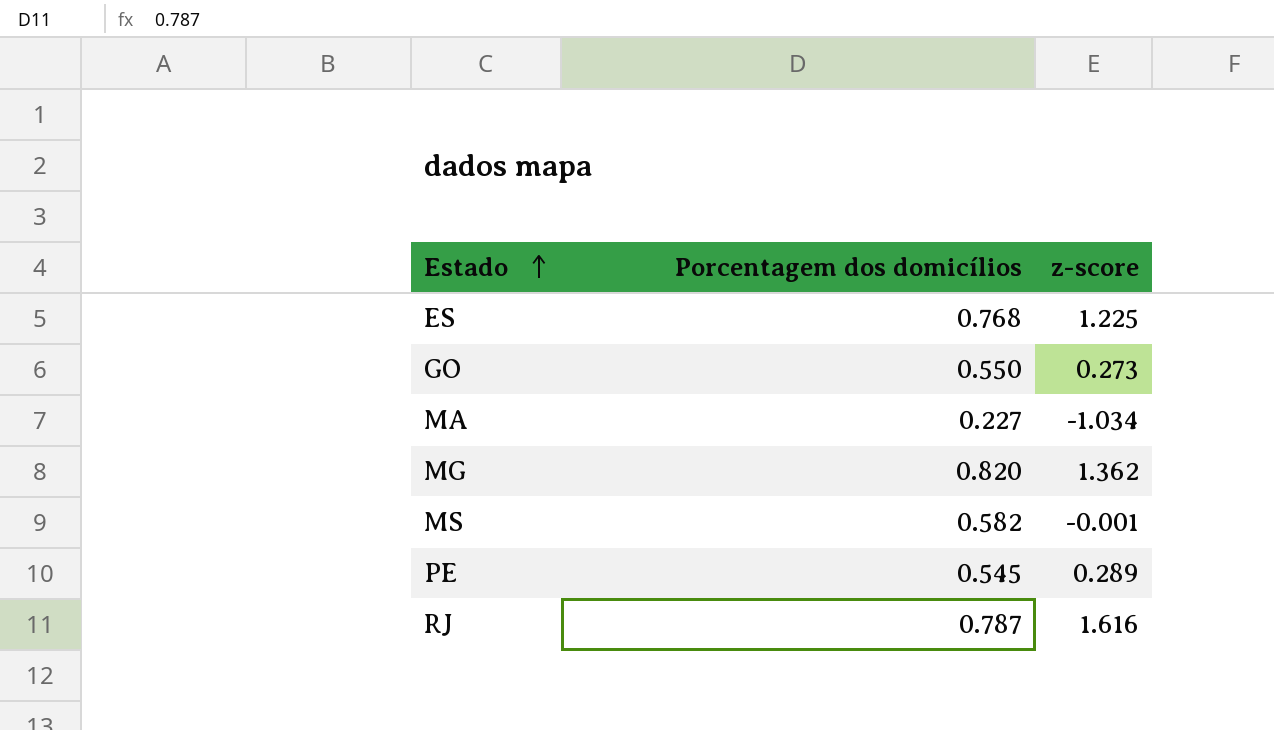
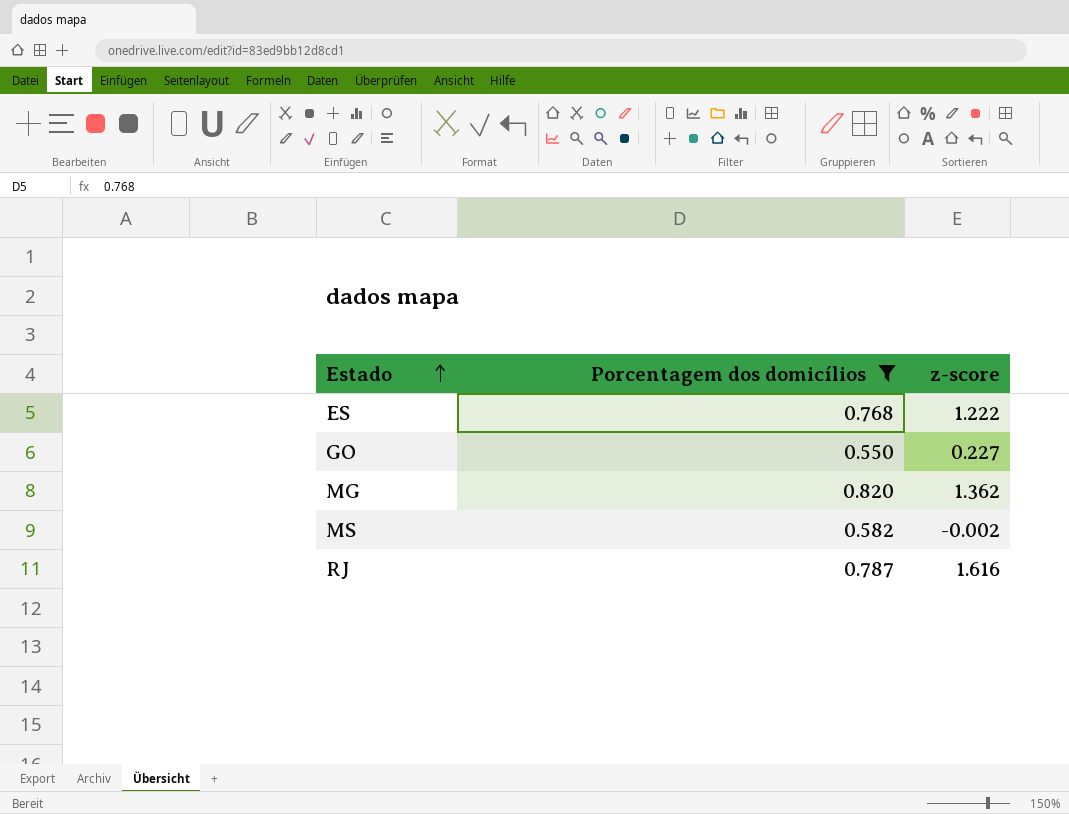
filter: none -> Porcentagem dos domicílios >= 0.550
ES | z-score: 1.225 -> 1.222
GO | z-score: 0.273 -> 0.227
MS | z-score: -0.001 -> -0.002

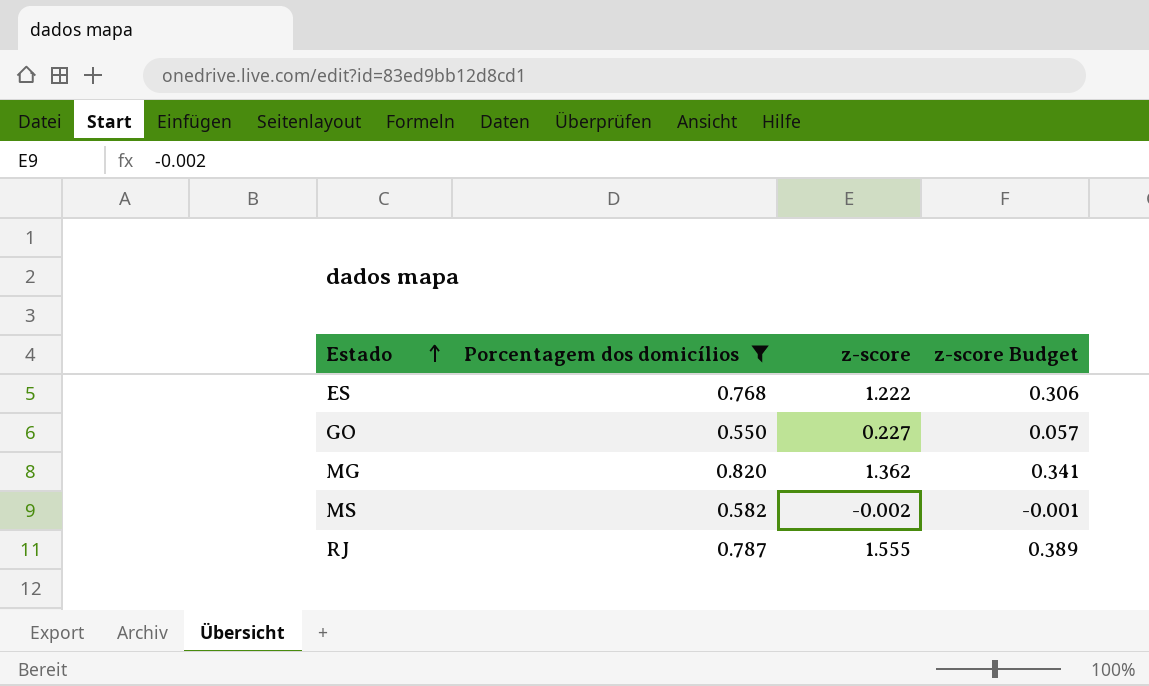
column z-score Budget | formula: none -> [z-score] * 0.25
RJ | z-score: 1.616 -> 1.555

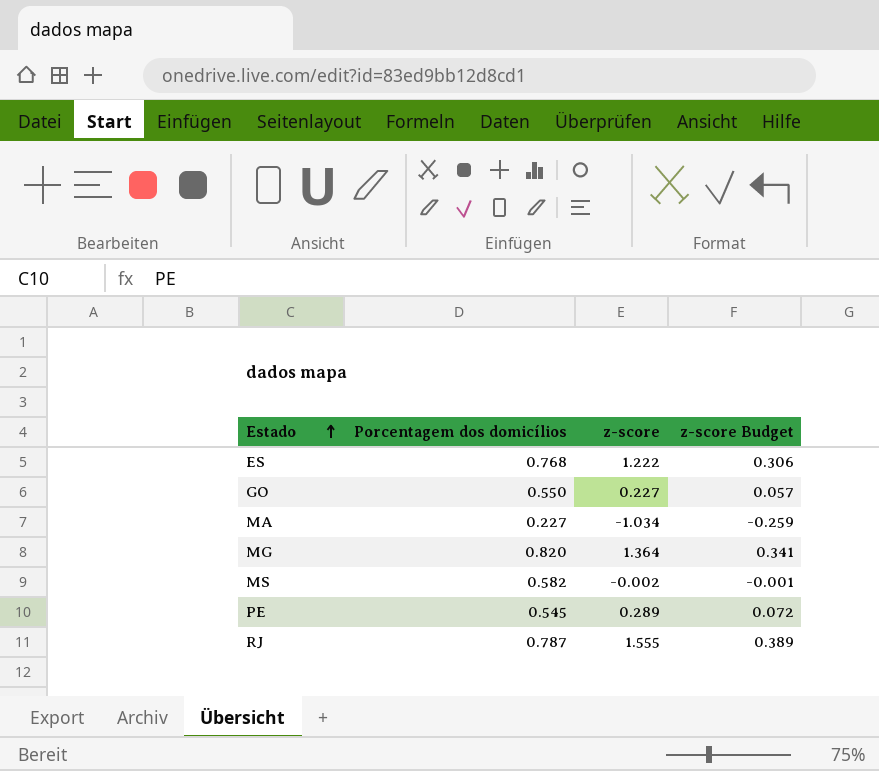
filter: Porcentagem dos domicílios >= 0.550 -> none
MG | z-score: 1.362 -> 1.364

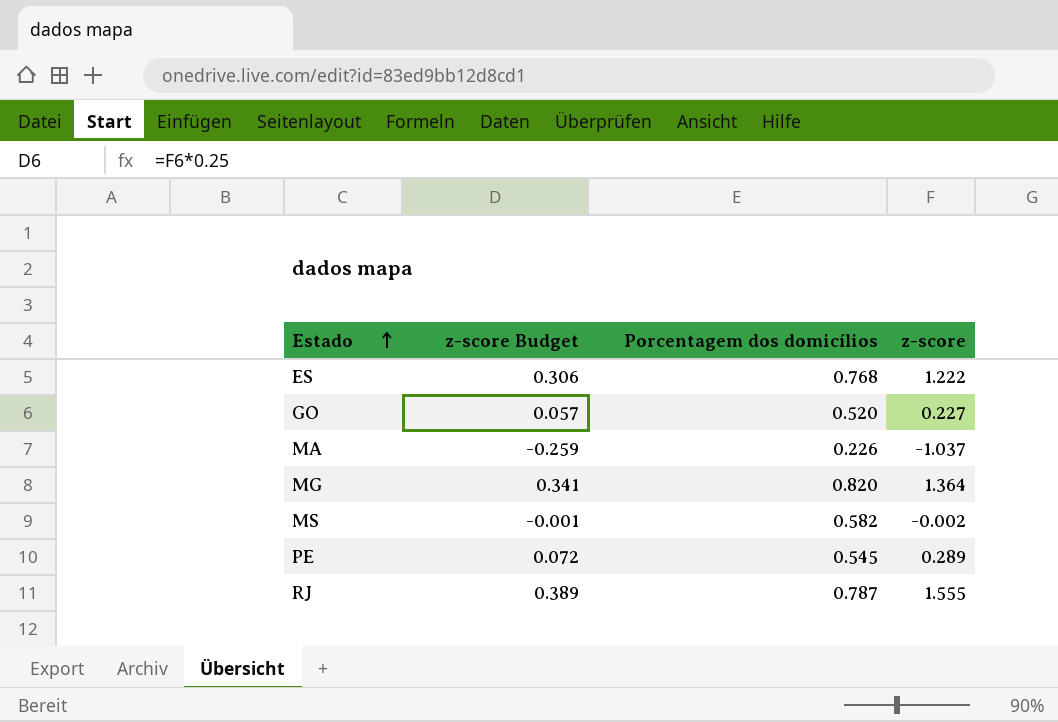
column z-score Budget | position: 4 -> 2
GO | Porcentagem dos domicílios: 0.550 -> 0.520
MA | Porcentagem dos domicílios: 0.227 -> 0.226
MA | z-score: -1.034 -> -1.037

